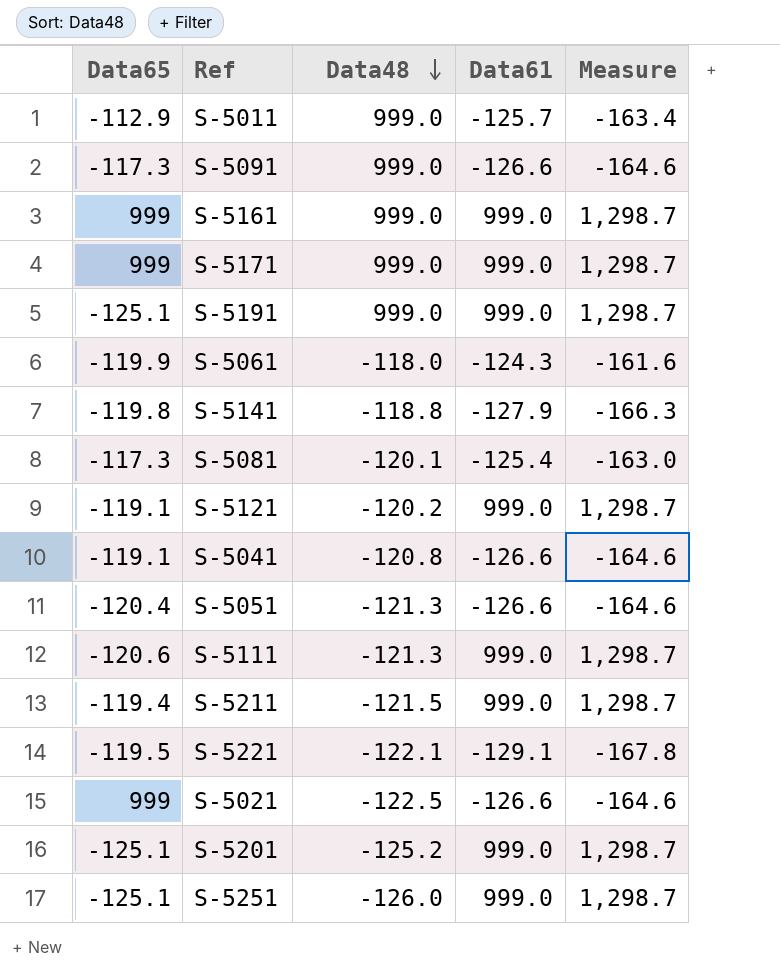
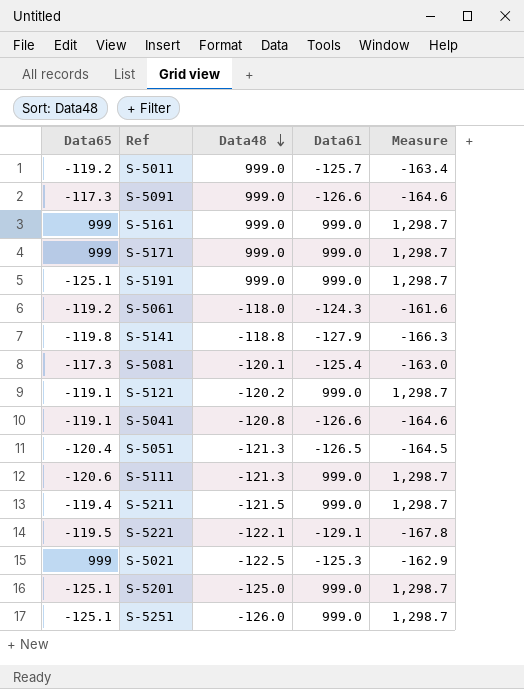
S-5011 | Data65: -112.9 -> -119.2
S-5061 | Data65: -119.9 -> -119.2
S-5051 | Data61: -126.6 -> -126.5
S-5051 | Measure: -164.6 -> -164.5
S-5021 | Data61: -126.6 -> -125.3
S-5021 | Measure: -164.6 -> -162.9
S-5201 | Data48: -125.2 -> -125.0

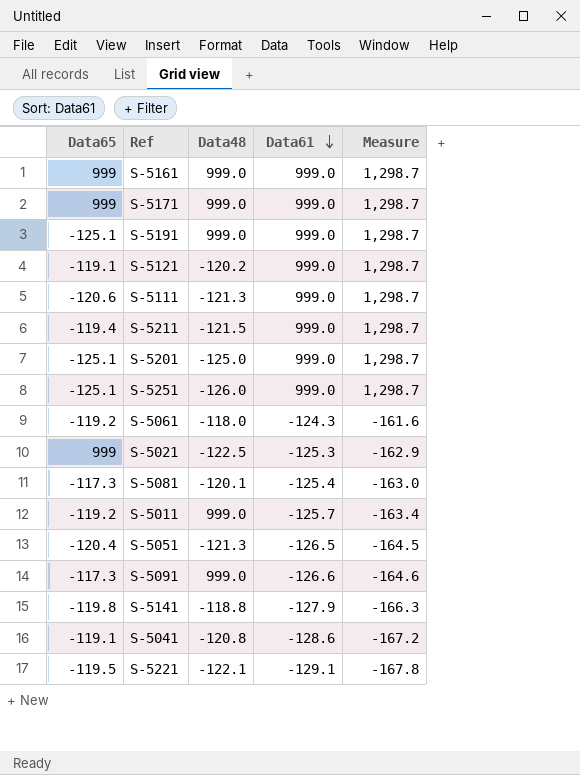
row order: Data48 descending -> Data61 descending
S-5041 | Data61: -126.6 -> -128.6
S-5041 | Measure: -164.6 -> -167.2

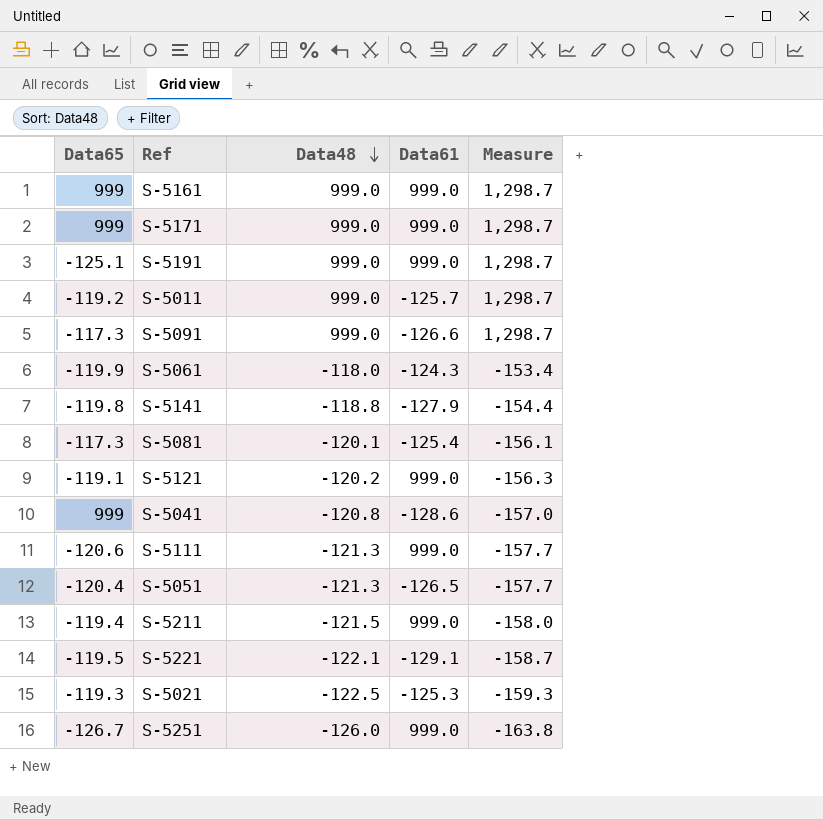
row order: Data61 descending -> Data48 descending
column Measure | formula: [Data61] * 1.3 -> [Data48] * 1.3
row S-5201: -125.1 | -125.0 | 999.0 | 1,298.7 -> none
S-5061 | Data65: -119.2 -> -119.9
S-5041 | Data65: -119.1 -> 999
S-5021 | Data65: 999 -> -119.3
S-5251 | Data65: -125.1 -> -126.7

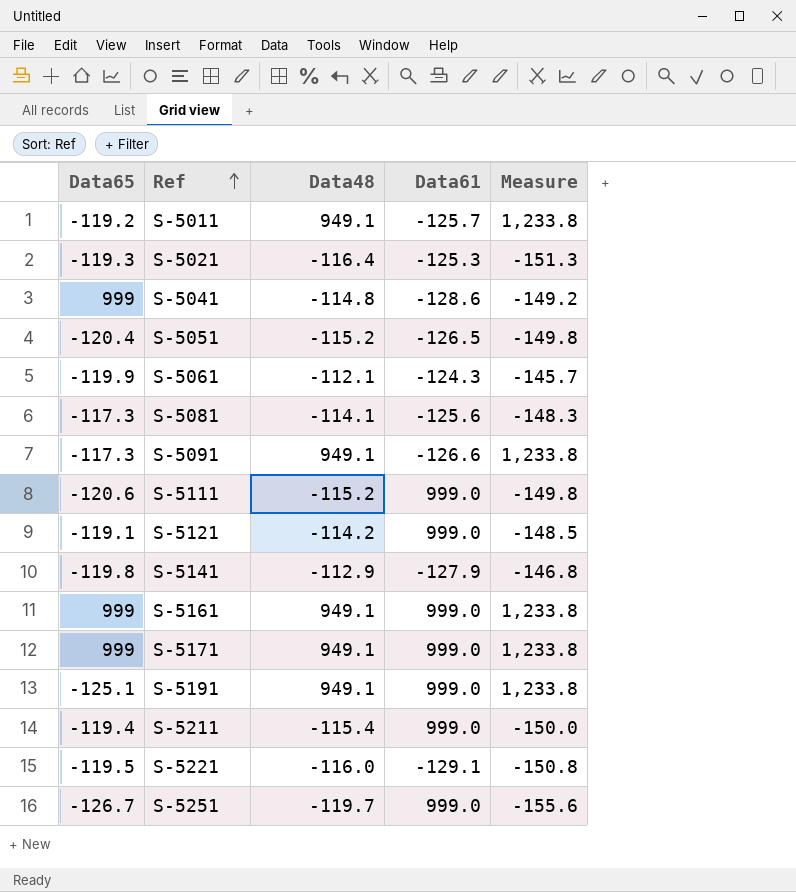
row order: Data48 descending -> Ref ascending
S-5011 | Data48: 999.0 -> 949.1
S-5011 | Measure: 1,298.7 -> 1,233.8
S-5021 | Data48: -122.5 -> -116.4
S-5021 | Measure: -159.3 -> -151.3
S-5041 | Data48: -120.8 -> -114.8
S-5041 | Measure: -157.0 -> -149.2
S-5051 | Data48: -121.3 -> -115.2
S-5051 | Measure: -157.7 -> -149.8
S-5061 | Data48: -118.0 -> -112.1
S-5061 | Measure: -153.4 -> -145.7
S-5081 | Data48: -120.1 -> -114.1
S-5081 | Data61: -125.4 -> -125.6
S-5081 | Measure: -156.1 -> -148.3
S-5091 | Data48: 999.0 -> 949.1
S-5091 | Measure: 1,298.7 -> 1,233.8
S-5111 | Data48: -121.3 -> -115.2
S-5111 | Measure: -157.7 -> -149.8
S-5121 | Data48: -120.2 -> -114.2
S-5121 | Measure: -156.3 -> -148.5
S-5141 | Data48: -118.8 -> -112.9
S-5141 | Measure: -154.4 -> -146.8
S-5161 | Data48: 999.0 -> 949.1
S-5161 | Measure: 1,298.7 -> 1,233.8
S-5171 | Data48: 999.0 -> 949.1
S-5171 | Measure: 1,298.7 -> 1,233.8
S-5191 | Data48: 999.0 -> 949.1
S-5191 | Measure: 1,298.7 -> 1,233.8
S-5211 | Data48: -121.5 -> -115.4
S-5211 | Measure: -158.0 -> -150.0
S-5221 | Data48: -122.1 -> -116.0
S-5221 | Measure: -158.7 -> -150.8
S-5251 | Data48: -126.0 -> -119.7
S-5251 | Measure: -163.8 -> -155.6

